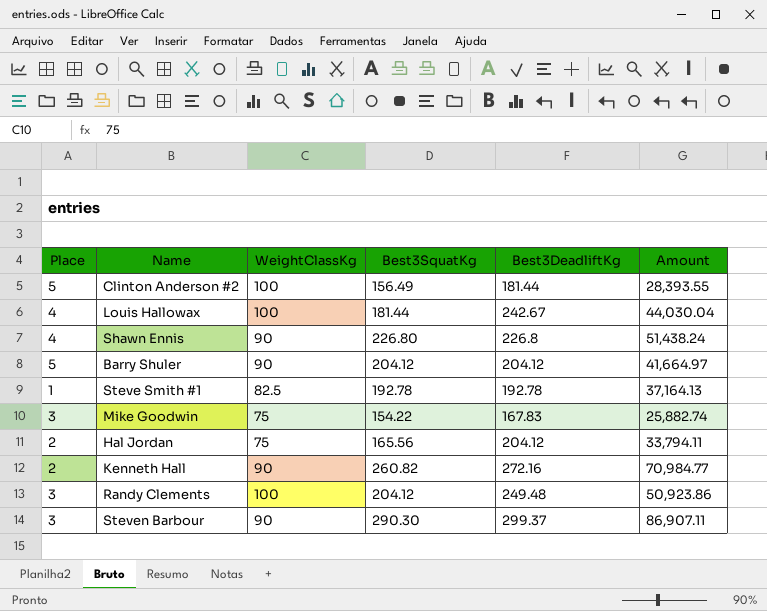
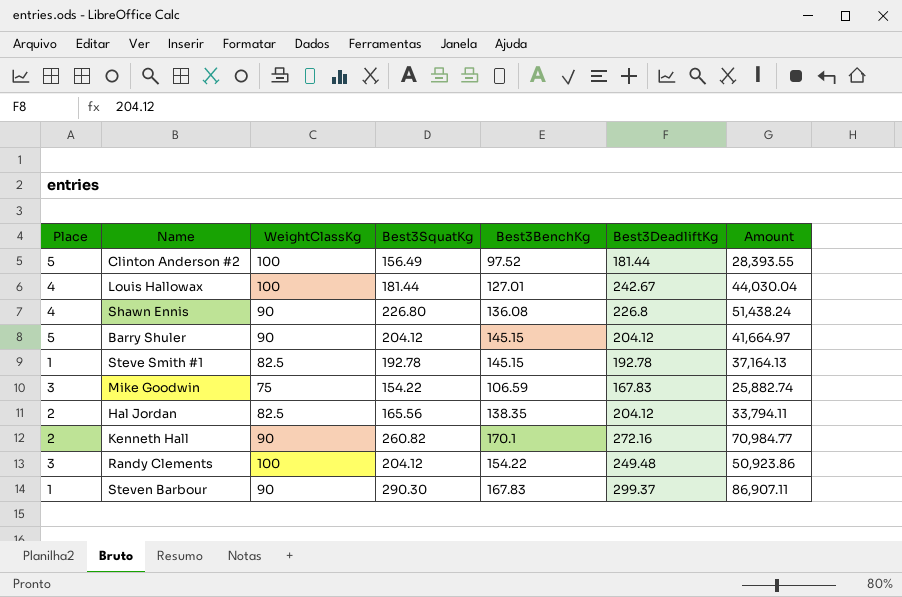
column Best3BenchKg | position: none -> 5
Hal Jordan | WeightClassKg: 75 -> 82.5
Steven Barbour | Place: 3 -> 1

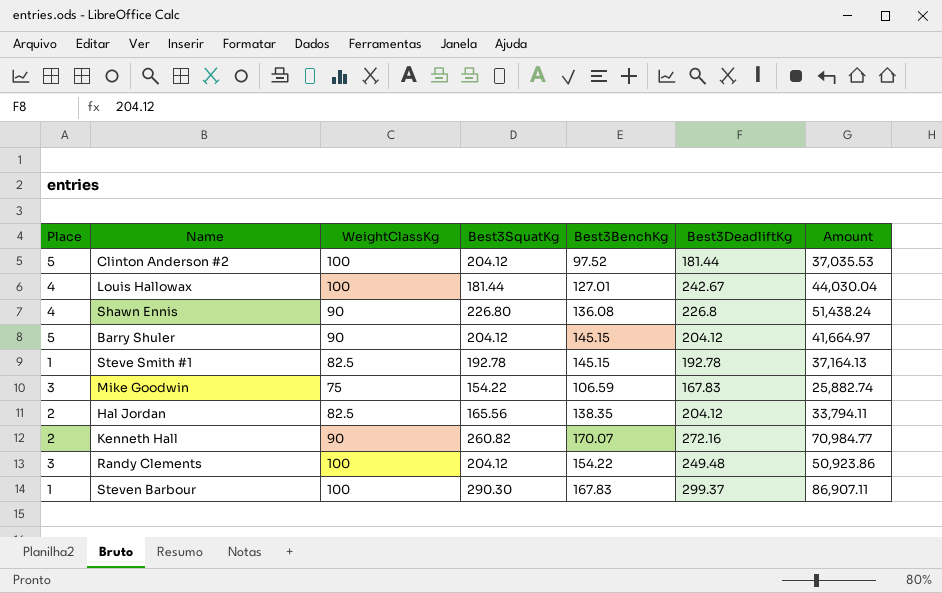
Clinton Anderson #2 | Best3SquatKg: 156.49 -> 204.12
Clinton Anderson #2 | Amount: 28,393.55 -> 37,035.53
Kenneth Hall | Best3BenchKg: 170.1 -> 170.07
Steven Barbour | WeightClassKg: 90 -> 100

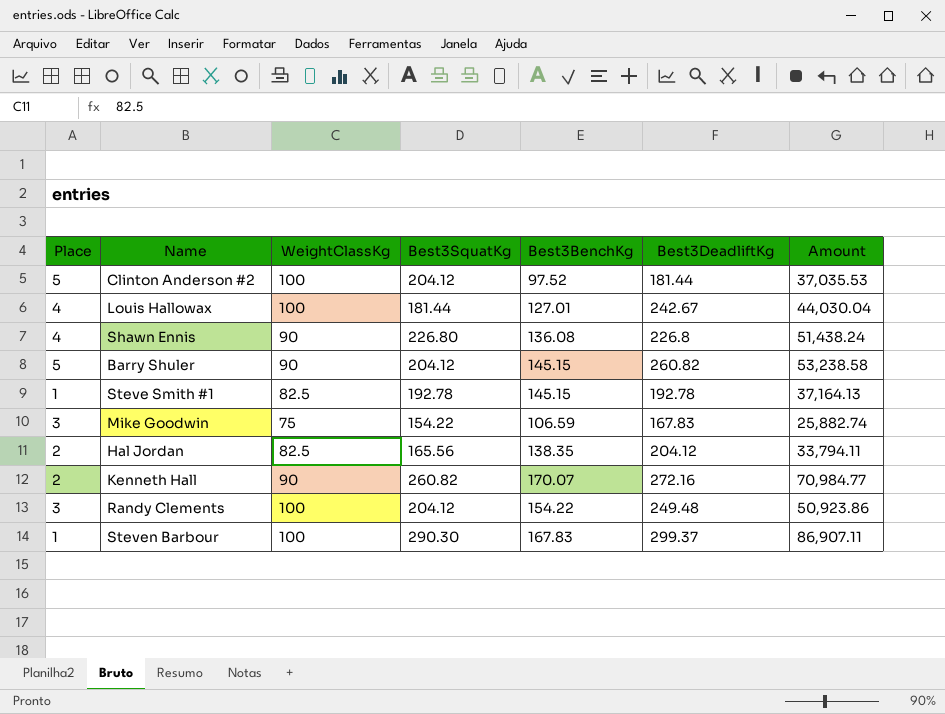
Barry Shuler | Best3DeadliftKg: 204.12 -> 260.82
Barry Shuler | Amount: 41,664.97 -> 53,238.58

